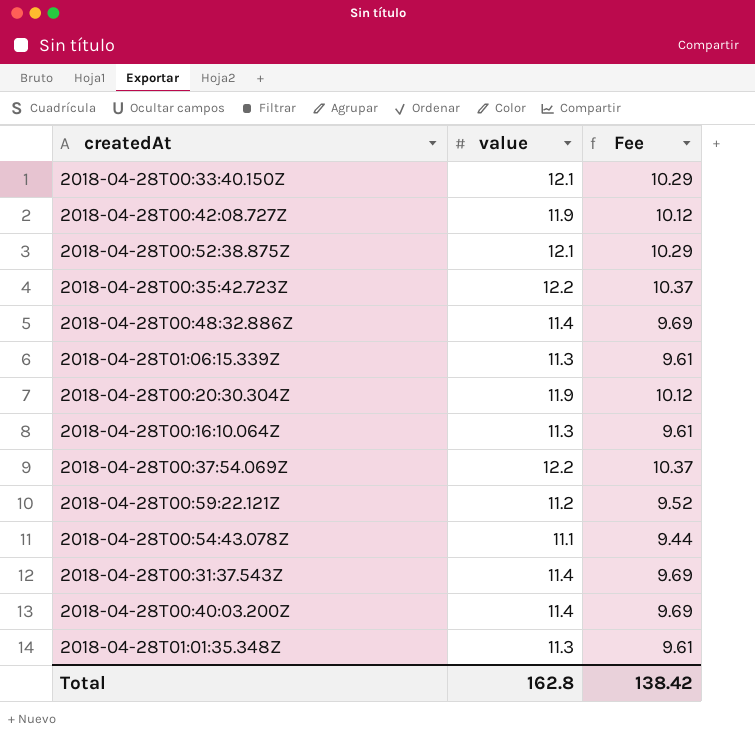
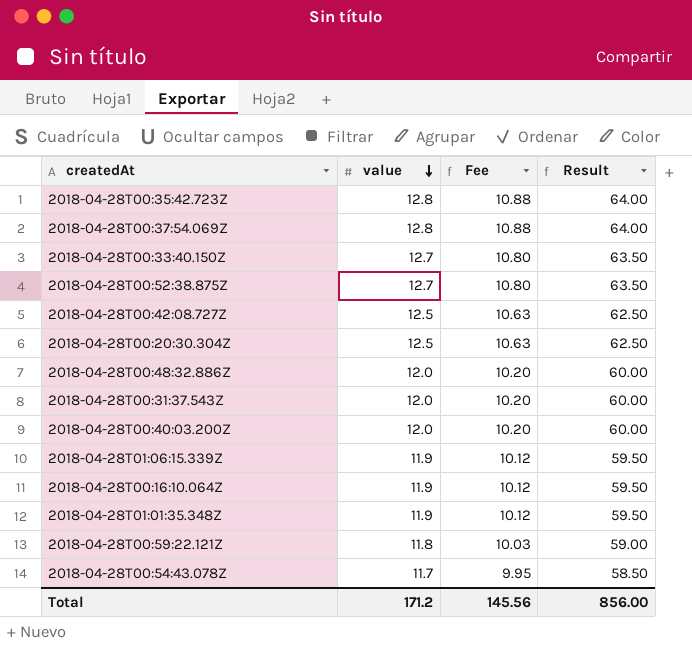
row order: none -> value descending
column Result | formula: none -> [value] * 5
2018-04-28T00:35:42.723Z | value: 12.2 -> 12.8
2018-04-28T00:35:42.723Z | Fee: 10.37 -> 10.88
2018-04-28T00:37:54.069Z | value: 12.2 -> 12.8
2018-04-28T00:37:54.069Z | Fee: 10.37 -> 10.88
2018-04-28T00:33:40.150Z | value: 12.1 -> 12.7
2018-04-28T00:33:40.150Z | Fee: 10.29 -> 10.80
2018-04-28T00:52:38.875Z | value: 12.1 -> 12.7
2018-04-28T00:52:38.875Z | Fee: 10.29 -> 10.80
2018-04-28T00:42:08.727Z | value: 11.9 -> 12.5
2018-04-28T00:42:08.727Z | Fee: 10.12 -> 10.63
2018-04-28T00:20:30.304Z | value: 11.9 -> 12.5
2018-04-28T00:20:30.304Z | Fee: 10.12 -> 10.63
2018-04-28T00:48:32.886Z | value: 11.4 -> 12.0
2018-04-28T00:48:32.886Z | Fee: 9.69 -> 10.20
2018-04-28T00:31:37.543Z | value: 11.4 -> 12.0
2018-04-28T00:31:37.543Z | Fee: 9.69 -> 10.20
2018-04-28T00:40:03.200Z | value: 11.4 -> 12.0
2018-04-28T00:40:03.200Z | Fee: 9.69 -> 10.20
2018-04-28T01:06:15.339Z | value: 11.3 -> 11.9
2018-04-28T01:06:15.339Z | Fee: 9.61 -> 10.12
2018-04-28T00:16:10.064Z | value: 11.3 -> 11.9
2018-04-28T00:16:10.064Z | Fee: 9.61 -> 10.12
2018-04-28T01:01:35.348Z | value: 11.3 -> 11.9
2018-04-28T01:01:35.348Z | Fee: 9.61 -> 10.12
2018-04-28T00:59:22.121Z | value: 11.2 -> 11.8
2018-04-28T00:59:22.121Z | Fee: 9.52 -> 10.03
2018-04-28T00:54:43.078Z | value: 11.1 -> 11.7
2018-04-28T00:54:43.078Z | Fee: 9.44 -> 9.95
Total | value: 162.8 -> 171.2
Total | Fee: 138.42 -> 145.56

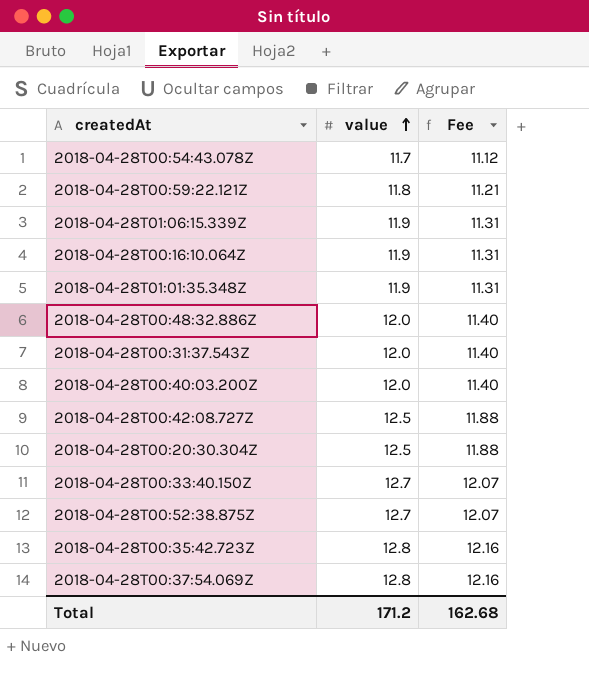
row order: value descending -> value ascending
column Result | formula: [value] * 5 -> none
column Fee | formula: [value] * 0.85 -> [value] * 0.95
Total | Fee: 145.56 -> 162.68

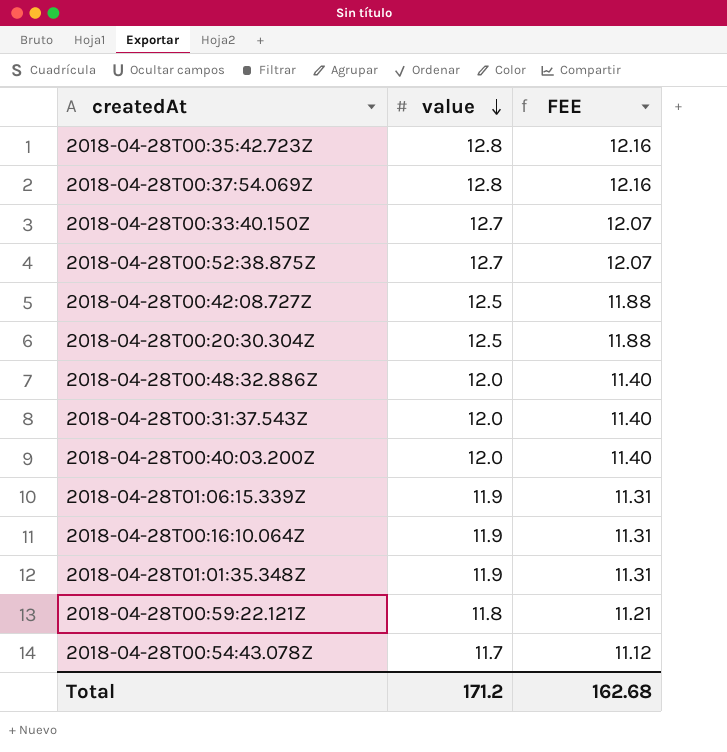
row order: value ascending -> value descending
column name: Fee -> FEE

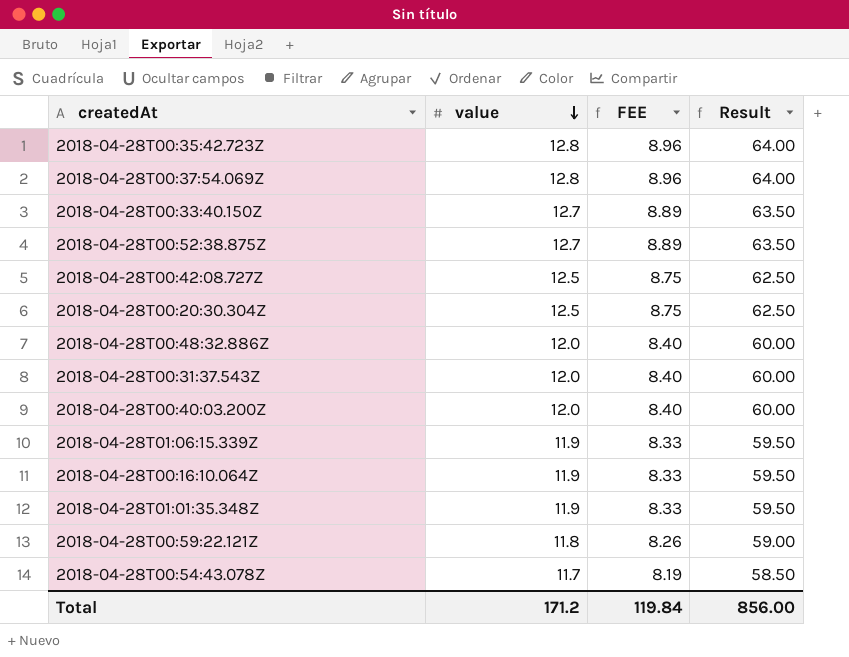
column FEE | formula: [value] * 0.95 -> [value] * 0.7
column Result | formula: none -> [value] * 5
Total | FEE: 162.68 -> 119.84

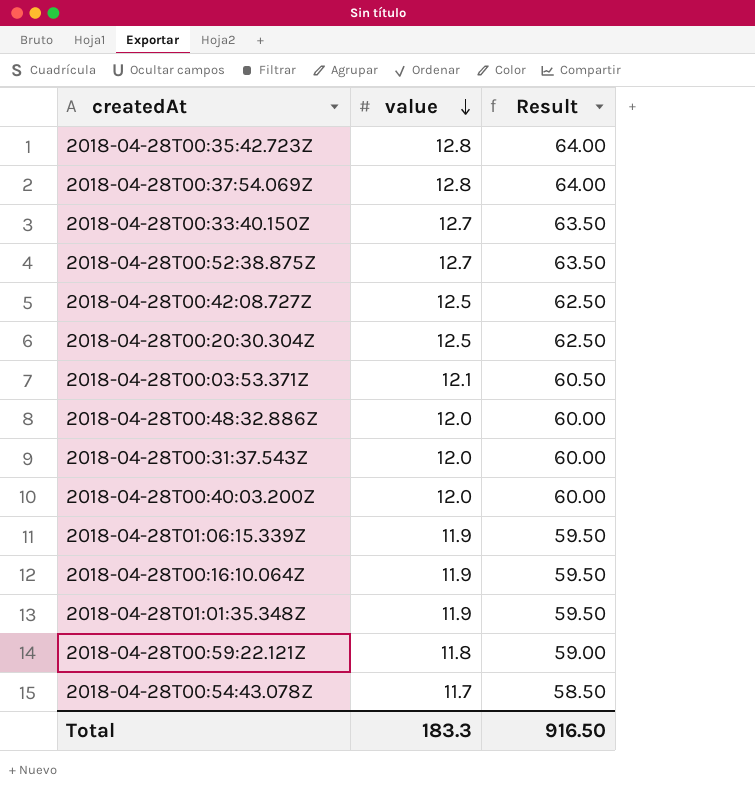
column FEE | formula: [value] * 0.7 -> none
row 2018-04-28T00:03:53.371Z: none -> 12.1 | 60.50
Total | value: 171.2 -> 183.3
Total | Result: 856.00 -> 916.50

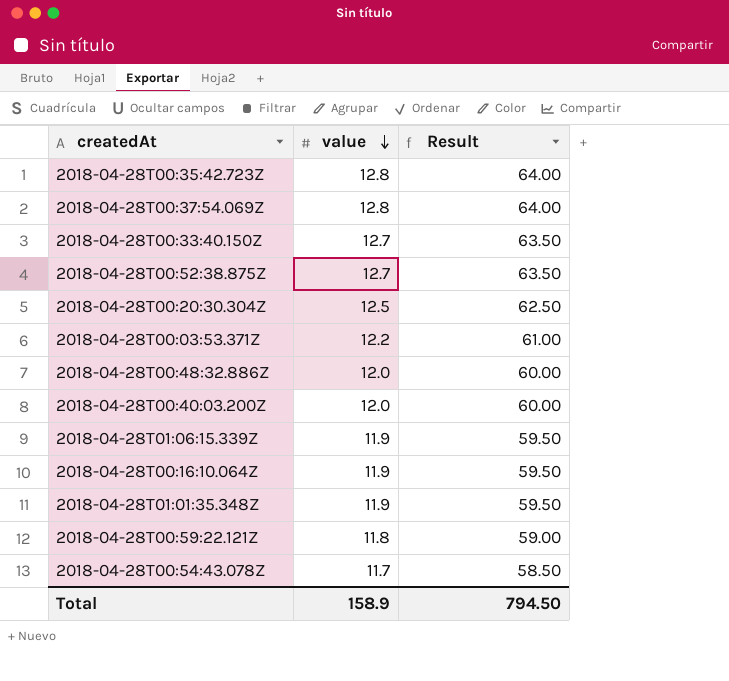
row 2018-04-28T00:42:08.727Z: 12.5 | 62.50 -> none
row 2018-04-28T00:31:37.543Z: 12.0 | 60.00 -> none
2018-04-28T00:03:53.371Z | value: 12.1 -> 12.2
2018-04-28T00:03:53.371Z | Result: 60.50 -> 61.00
Total | value: 183.3 -> 158.9
Total | Result: 916.50 -> 794.50

